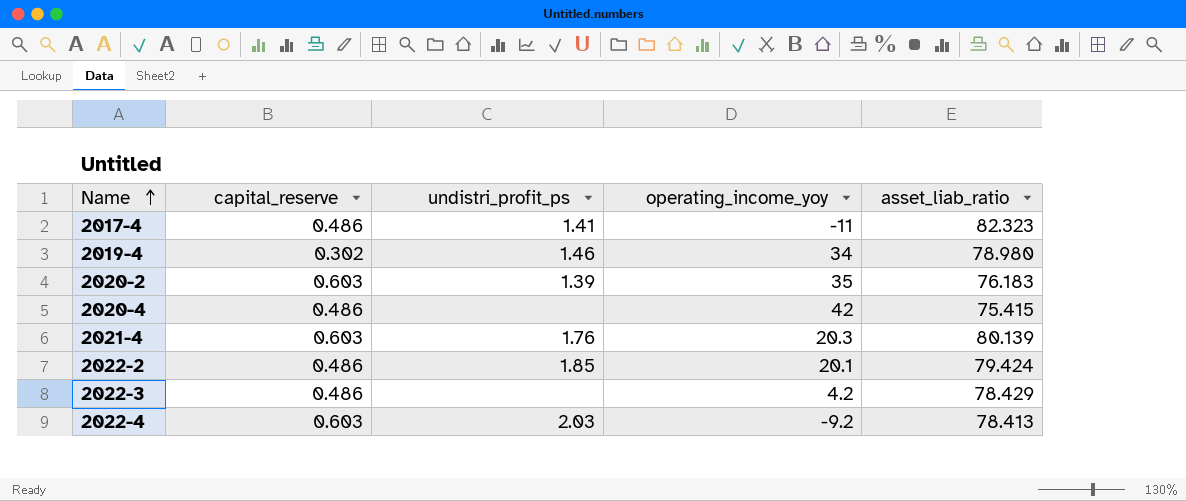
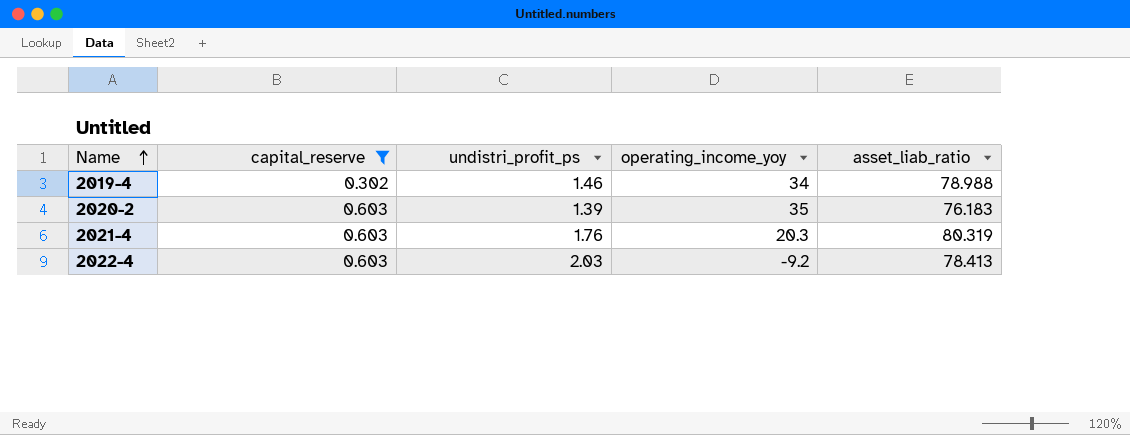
filter: none -> capital_reserve != 0.486
2019-4 | asset_liab_ratio: 78.980 -> 78.988
2021-4 | asset_liab_ratio: 80.139 -> 80.319

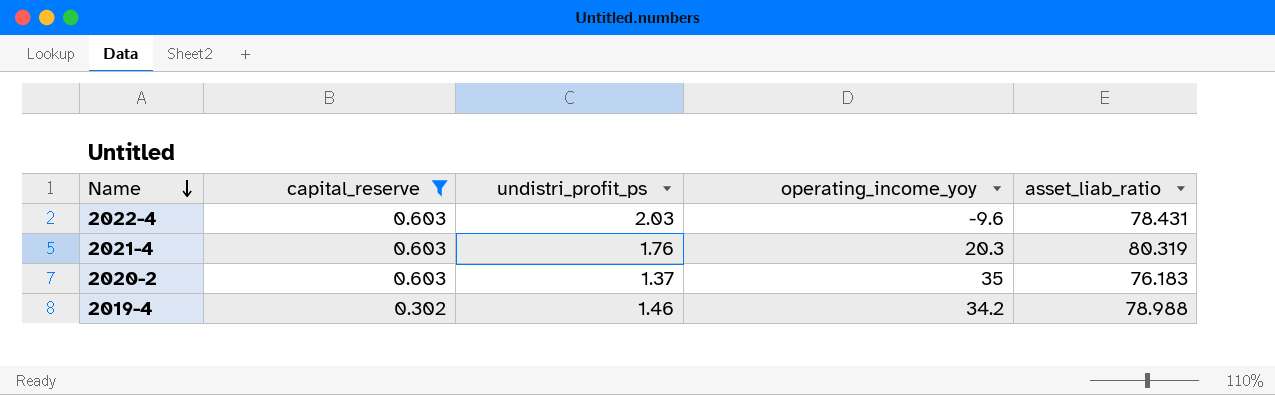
row order: Name ascending -> Name descending
2022-4 | operating_income_yoy: -9.2 -> -9.6
2022-4 | asset_liab_ratio: 78.413 -> 78.431
2020-2 | undistri_profit_ps: 1.39 -> 1.37
2019-4 | operating_income_yoy: 34 -> 34.2

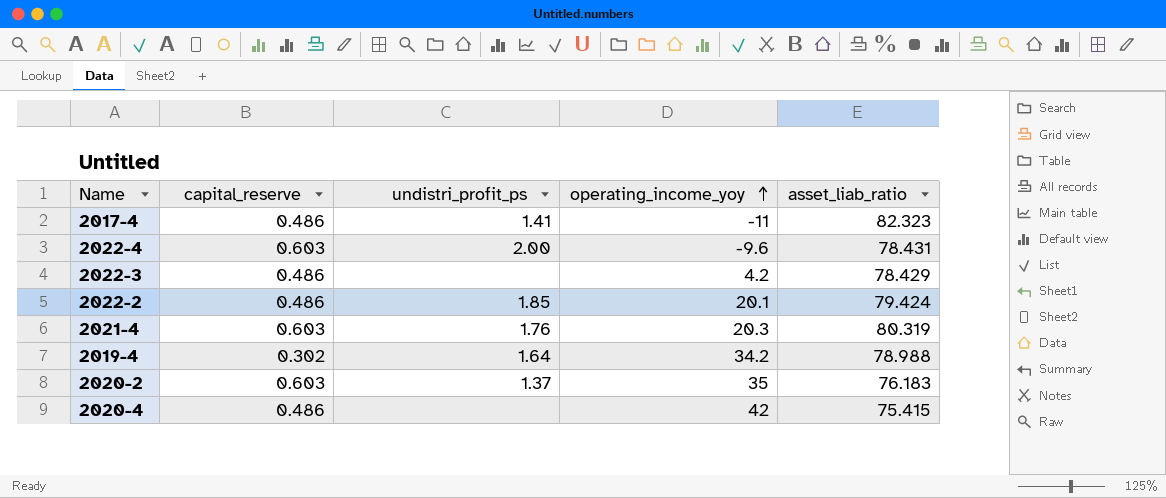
filter: capital_reserve != 0.486 -> none
row order: Name descending -> operating_income_yoy ascending
2022-4 | undistri_profit_ps: 2.03 -> 2.00
2019-4 | undistri_profit_ps: 1.46 -> 1.64

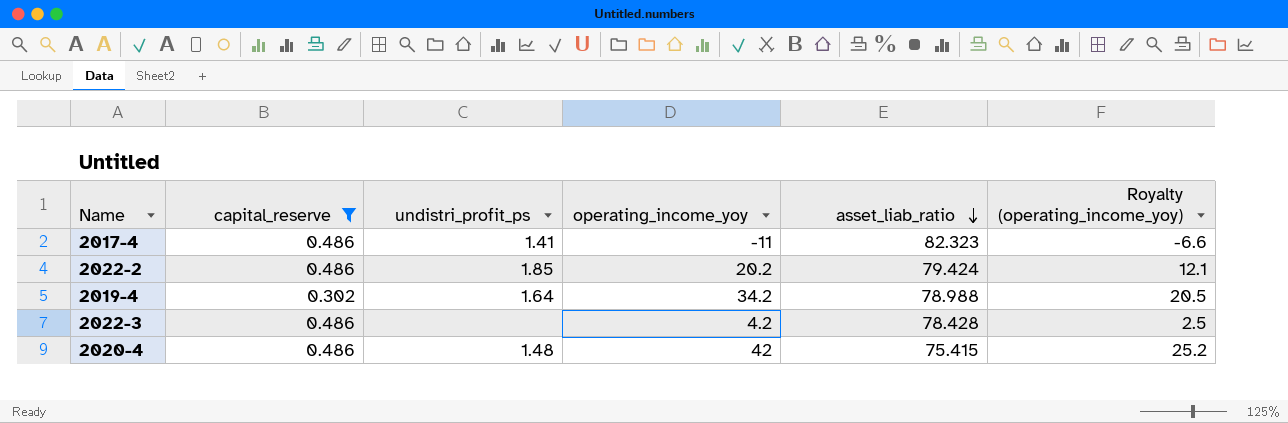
filter: none -> capital_reserve != 0.603
row order: operating_income_yoy ascending -> asset_liab_ratio descending
column Royalty (operating_income_yoy) | formula: none -> [operating_income_yoy] * 0.6
2022-2 | operating_income_yoy: 20.1 -> 20.2
2022-3 | asset_liab_ratio: 78.429 -> 78.428
2020-4 | undistri_profit_ps: none -> 1.48

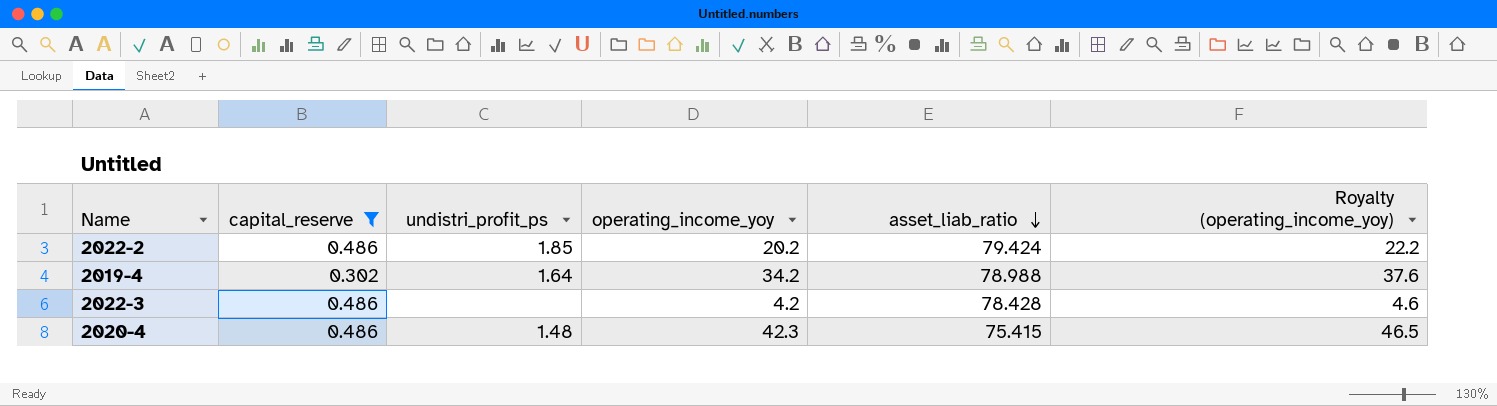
column Royalty (operating_income_yoy) | formula: [operating_income_yoy] * 0.6 -> [operating_income_yoy] * 1.1
row 2017-4: 0.486 | 1.41 | -11 | 82.323 | -6.6 -> none
2020-4 | operating_income_yoy: 42 -> 42.3

